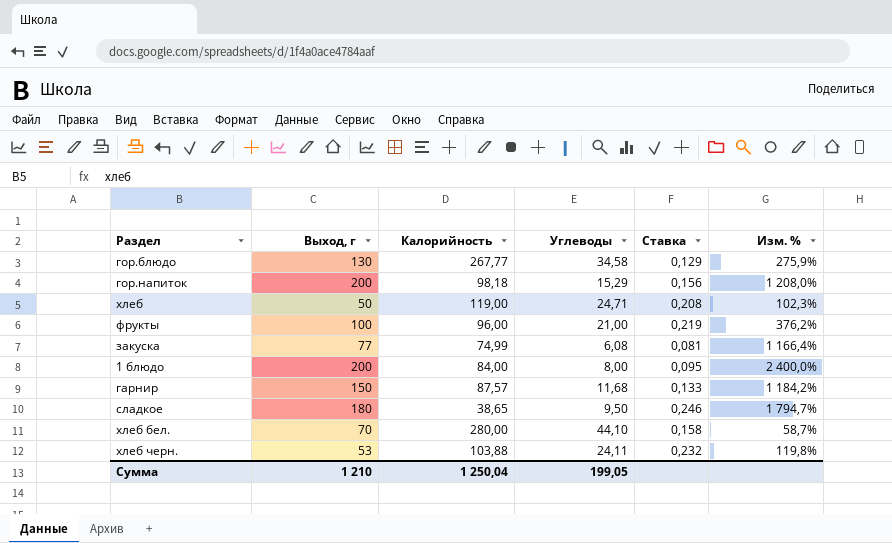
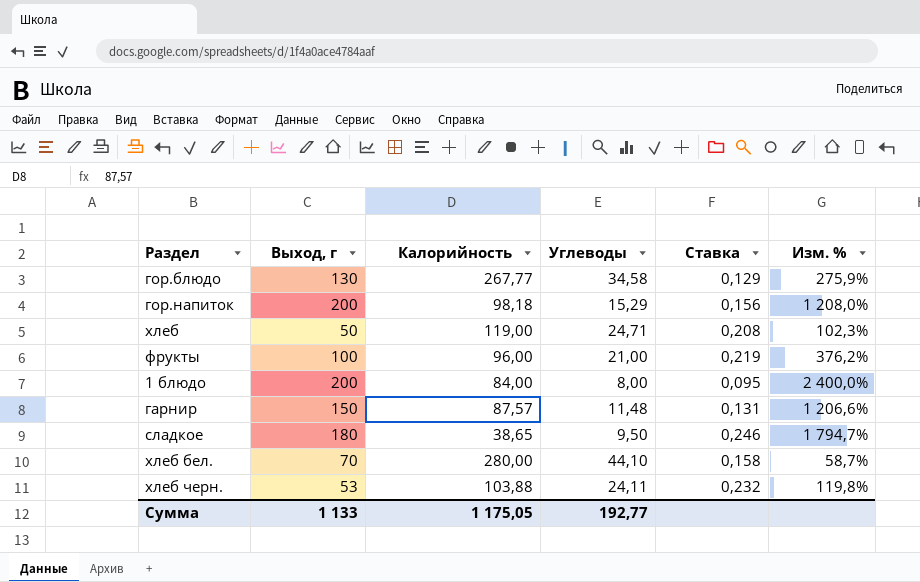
row закуска: 77 | 74,99 | 6,08 | 0,081 | 1 166,4% -> none
гарнир | Углеводы: 11,68 -> 11,48
гарнир | Ставка: 0,133 -> 0,131
гарнир | Изм. %: 1 184,2% -> 1 206,6%
Сумма | Выход, г: 1 210 -> 1 133
Сумма | Калорийность: 1 250,04 -> 1 175,05
Сумма | Углеводы: 199,05 -> 192,77

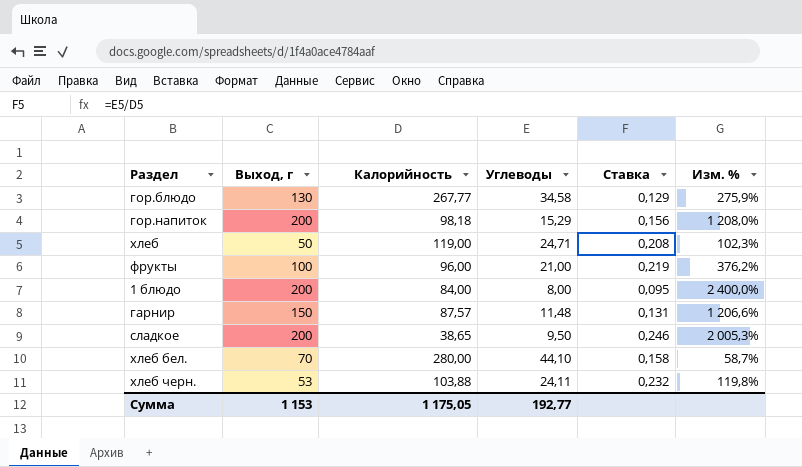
сладкое | Выход, г: 180 -> 200
сладкое | Изм. %: 1 794,7% -> 2 005,3%
Сумма | Выход, г: 1 133 -> 1 153

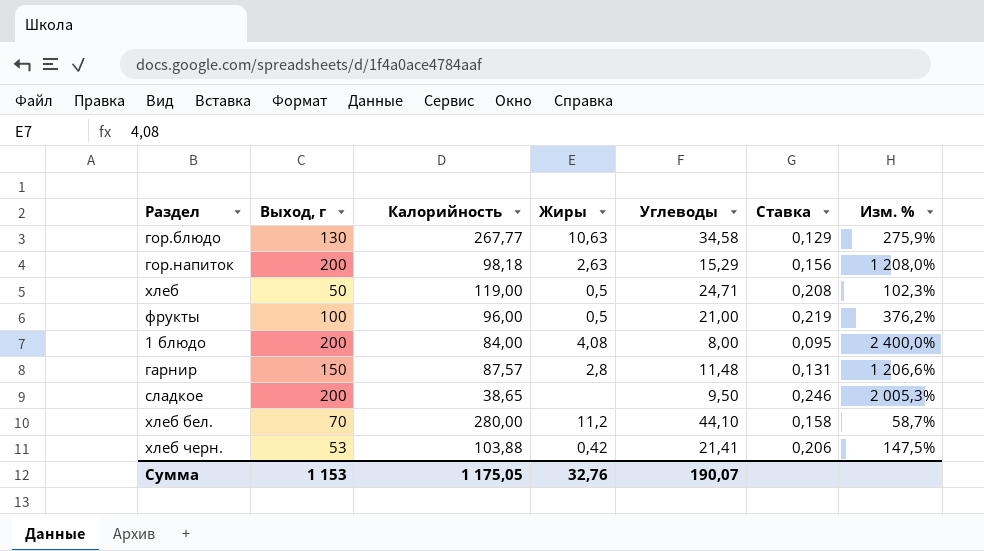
column Жиры | position: none -> 4
хлеб черн. | Углеводы: 24,11 -> 21,41
хлеб черн. | Ставка: 0,232 -> 0,206
хлеб черн. | Изм. %: 119,8% -> 147,5%
Сумма | Углеводы: 192,77 -> 190,07

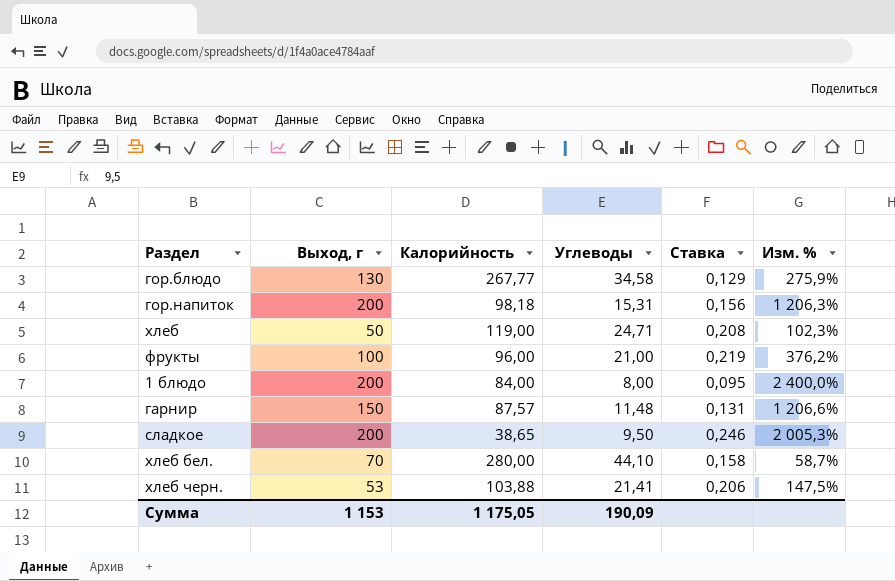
column Жиры | position: 4 -> none
гор.напиток | Углеводы: 15,29 -> 15,31
гор.напиток | Изм. %: 1 208,0% -> 1 206,3%
Сумма | Углеводы: 190,07 -> 190,09

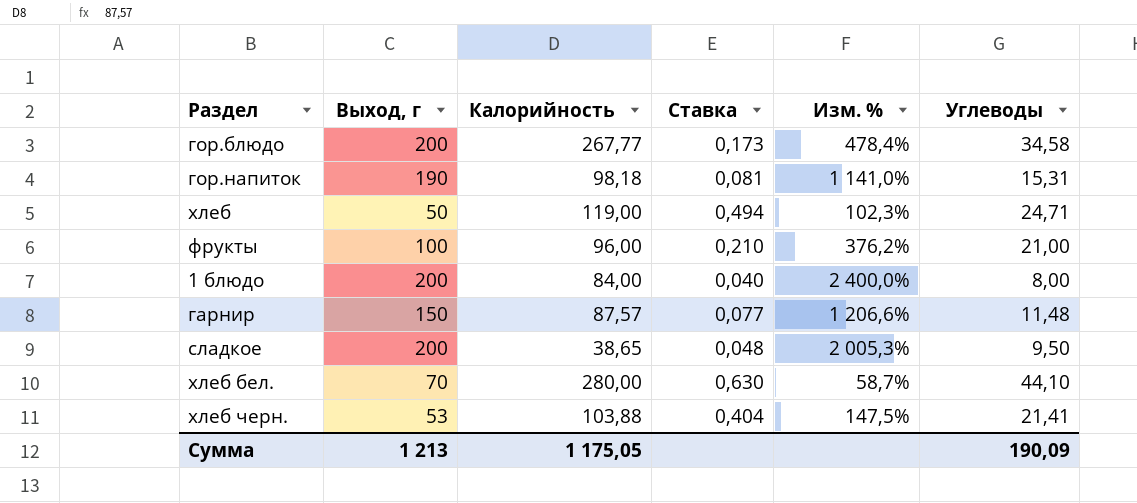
column Ставка | formula: [Углеводы] / [Калорийность] -> [Углеводы] / [Выход, г]
column Углеводы | position: 4 -> 6
гор.блюдо | Выход, г: 130 -> 200
гор.блюдо | Изм. %: 275,9% -> 478,4%
гор.напиток | Выход, г: 200 -> 190
гор.напиток | Изм. %: 1 206,3% -> 1 141,0%
Сумма | Выход, г: 1 153 -> 1 213

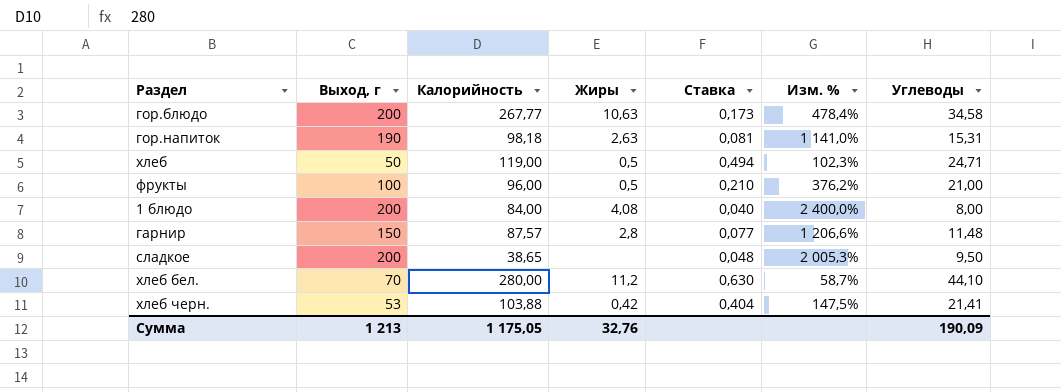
column Жиры | position: none -> 4

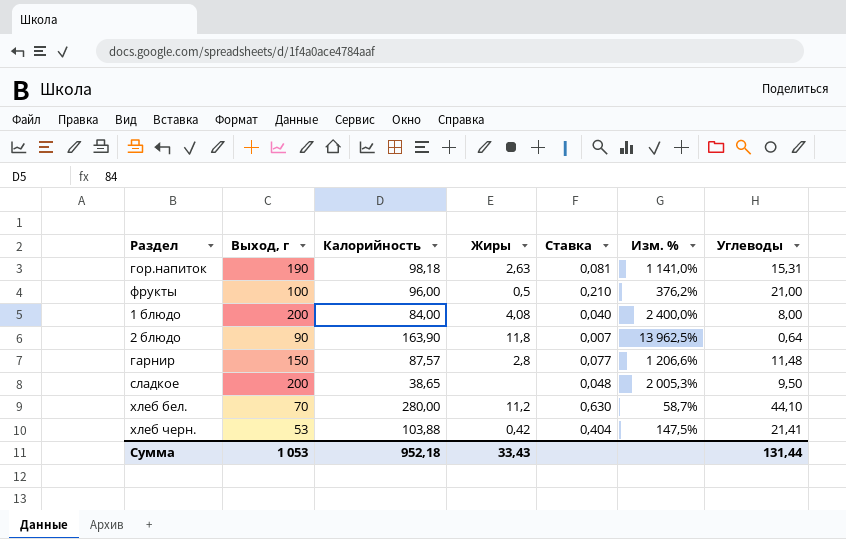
row гор.блюдо: 200 | 267,77 | 10,63 | 0,173 | 478,4% | 34,58 -> none
row хлеб: 50 | 119,00 | 0,5 | 0,494 | 102,3% | 24,71 -> none
row 2 блюдо: none -> 90 | 163,90 | 11,8 | 0,007 | 13 962,5% | 0,64
Сумма | Выход, г: 1 213 -> 1 053
Сумма | Калорийность: 1 175,05 -> 952,18
Сумма | Жиры: 32,76 -> 33,43
Сумма | Углеводы: 190,09 -> 131,44

